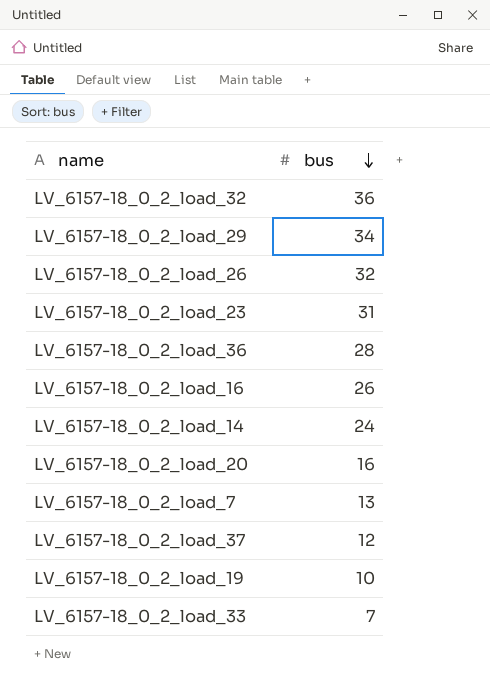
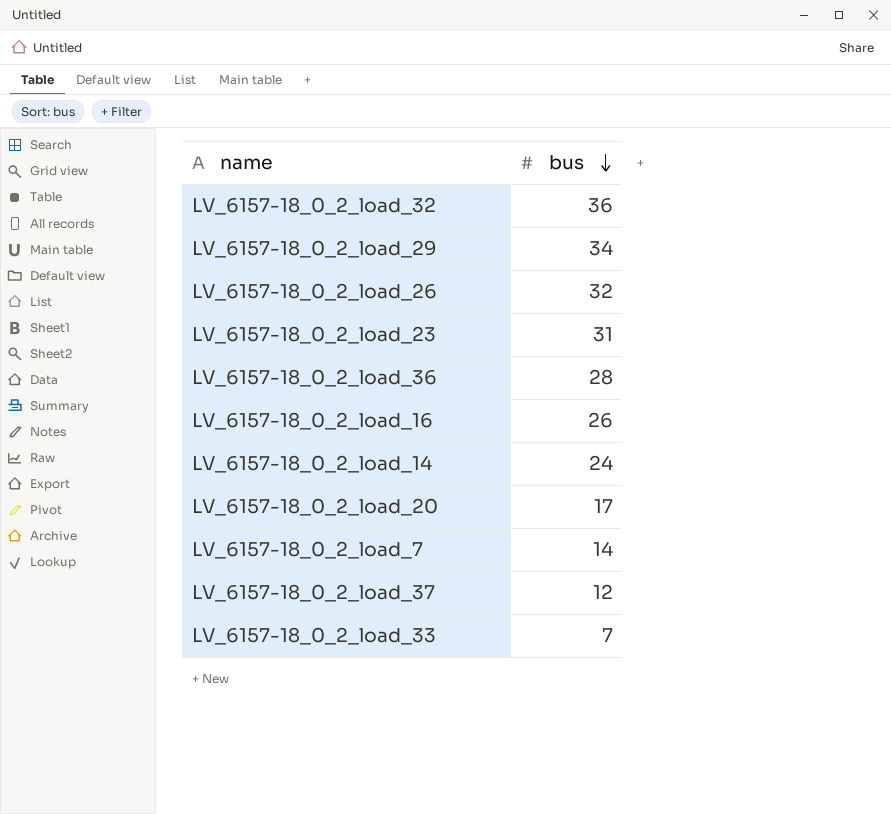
row LV_6157-18_0_2_load_19: 10 -> none
LV_6157-18_0_2_load_20 | bus: 16 -> 17
LV_6157-18_0_2_load_7 | bus: 13 -> 14

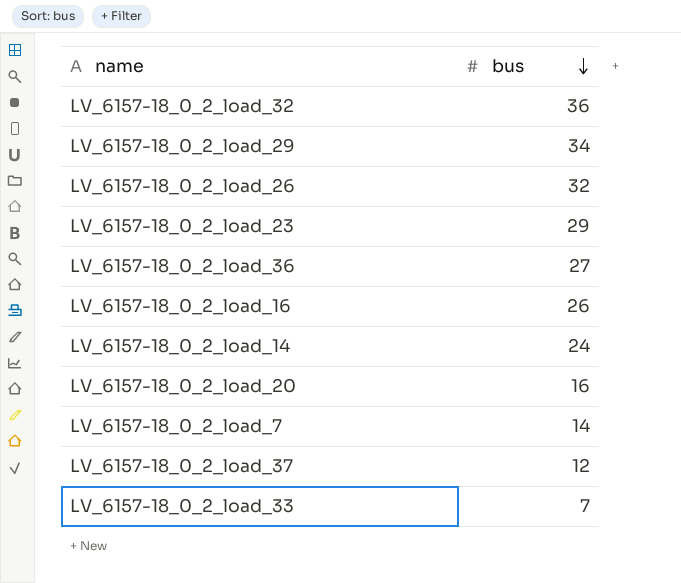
LV_6157-18_0_2_load_23 | bus: 31 -> 29
LV_6157-18_0_2_load_36 | bus: 28 -> 27
LV_6157-18_0_2_load_20 | bus: 17 -> 16

